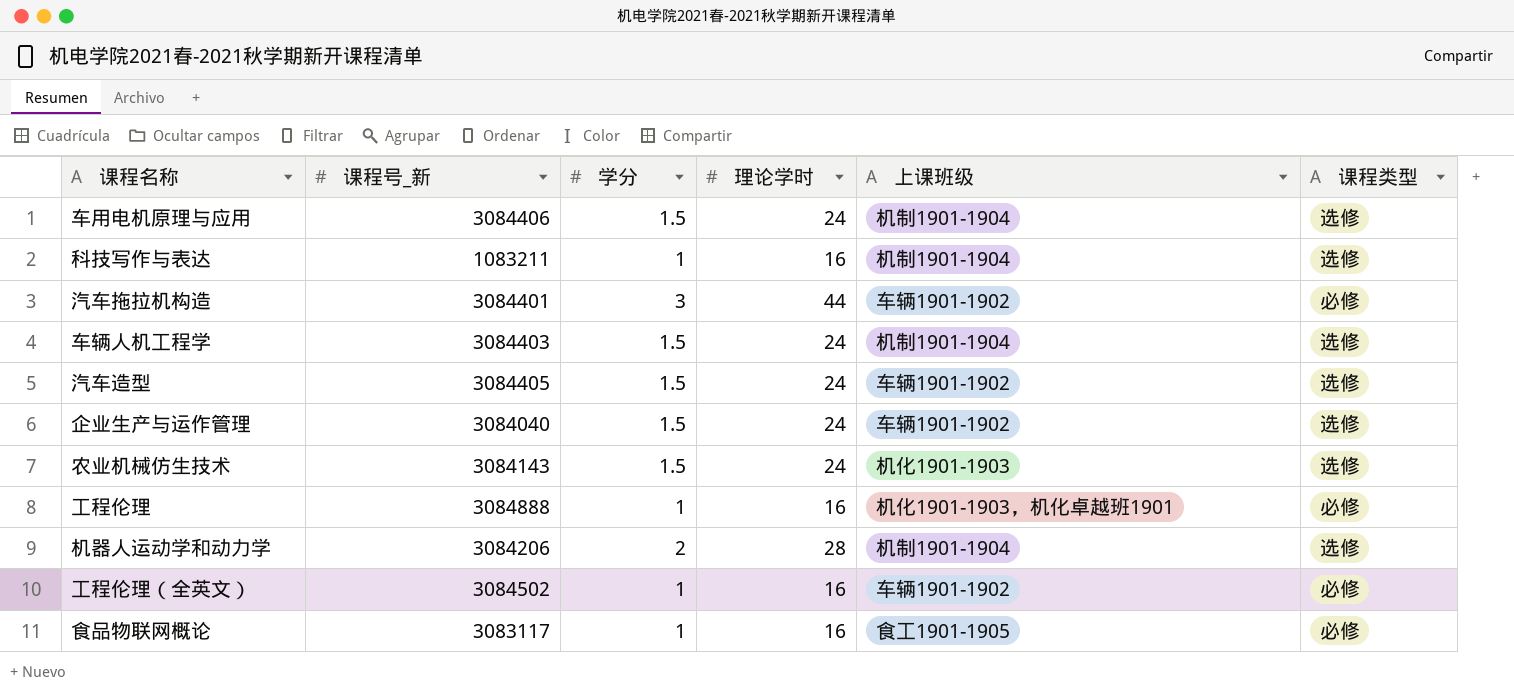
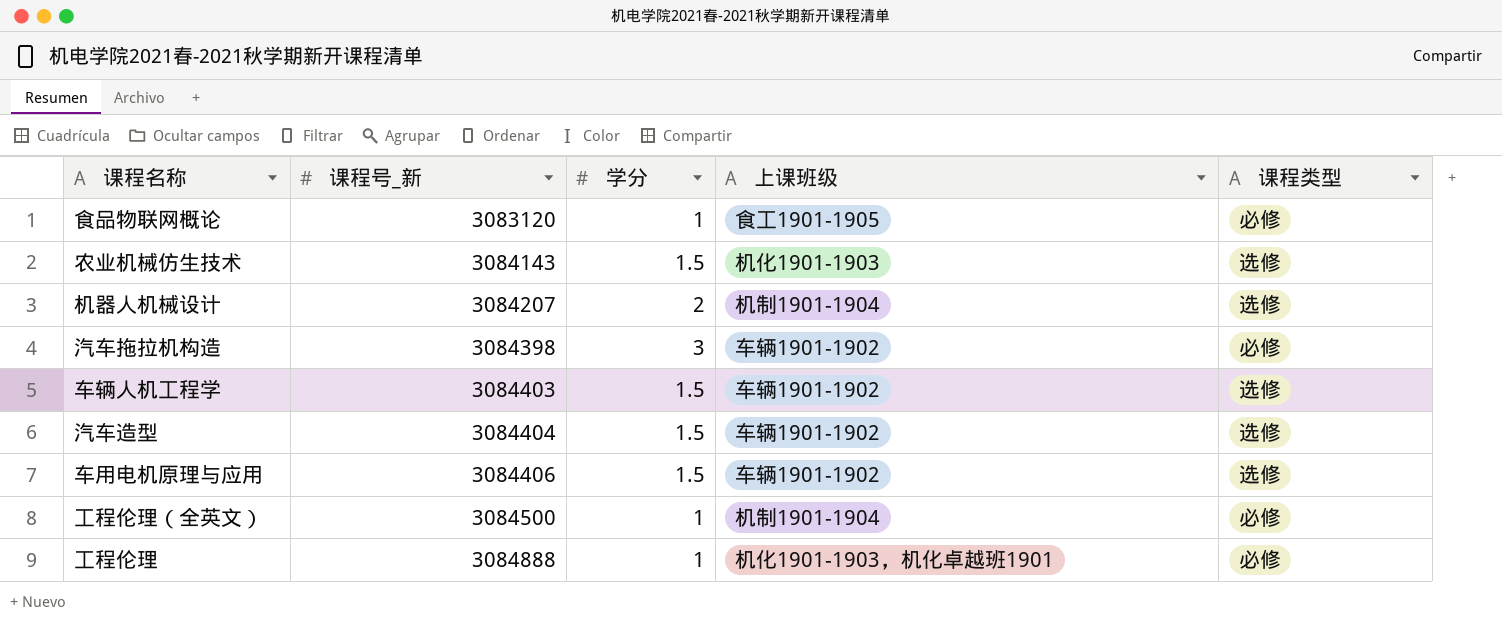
row order: none -> 课程号_新 ascending
column 理论学时 | position: 4 -> none
row 科技写作与表达: 1083211 | 1 | 16 | 机制1901-1904 | 选修 -> none
row 企业生产与运作管理: 3084040 | 1.5 | 24 | 车辆1901-1902 | 选修 -> none
row 机器人运动学和动力学: 3084206 | 2 | 28 | 机制1901-1904 | 选修 -> none
食品物联网概论 | 课程号_新: 3083117 -> 3083120
row 机器人机械设计: none -> 3084207 | 2 | 机制1901-1904 | 选修
汽车拖拉机构造 | 课程号_新: 3084401 -> 3084398
车辆人机工程学 | 上课班级: 机制1901-1904 -> 车辆1901-1902
汽车造型 | 课程号_新: 3084405 -> 3084404
车用电机原理与应用 | 上课班级: 机制1901-1904 -> 车辆1901-1902
工程伦理（全英文） | 课程号_新: 3084502 -> 3084500
工程伦理（全英文） | 上课班级: 车辆1901-1902 -> 机制1901-1904

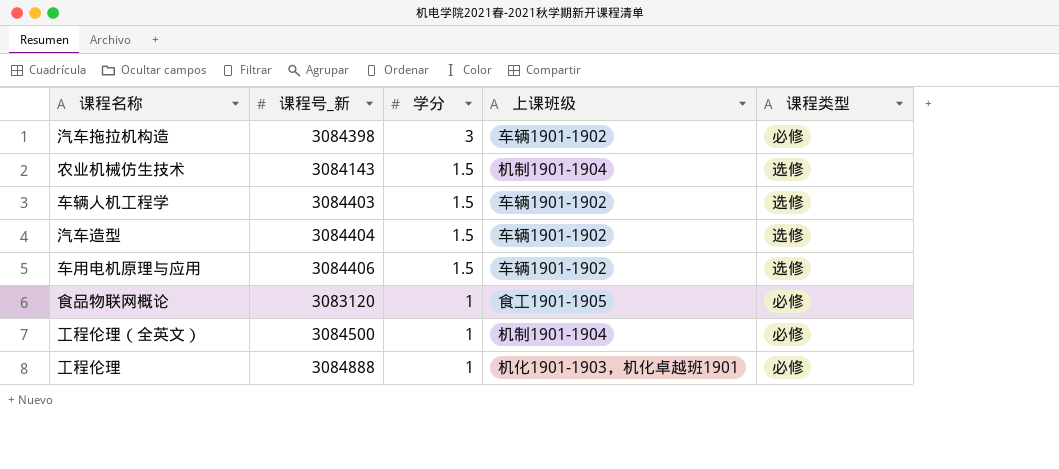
row order: 课程号_新 ascending -> 学分 descending
row 机器人机械设计: 3084207 | 2 | 机制1901-1904 | 选修 -> none
农业机械仿生技术 | 上课班级: 机化1901-1903 -> 机制1901-1904

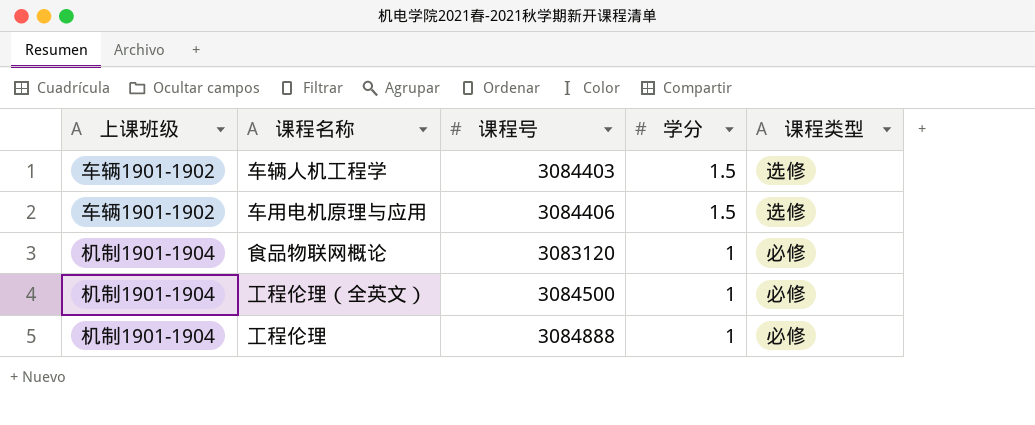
column 上课班级 | position: 4 -> 1
column name: 课程号_新 -> 课程号
row 汽车拖拉机构造: 3084398 | 3 | 车辆1901-1902 | 必修 -> none
row 农业机械仿生技术: 3084143 | 1.5 | 机制1901-1904 | 选修 -> none
row 汽车造型: 3084404 | 1.5 | 车辆1901-1902 | 选修 -> none
食品物联网概论 | 上课班级: 食工1901-1905 -> 机制1901-1904
工程伦理 | 上课班级: 机化1901-1903，机化卓越班1901 -> 机制1901-1904

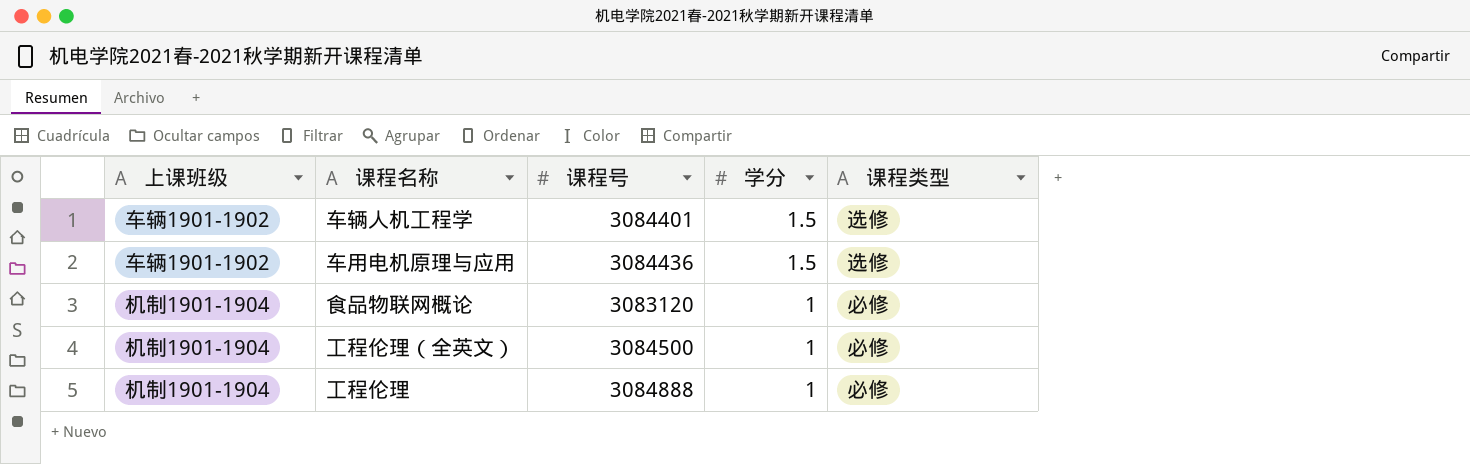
车辆人机工程学 | 课程号: 3084403 -> 3084401
车用电机原理与应用 | 课程号: 3084406 -> 3084436

